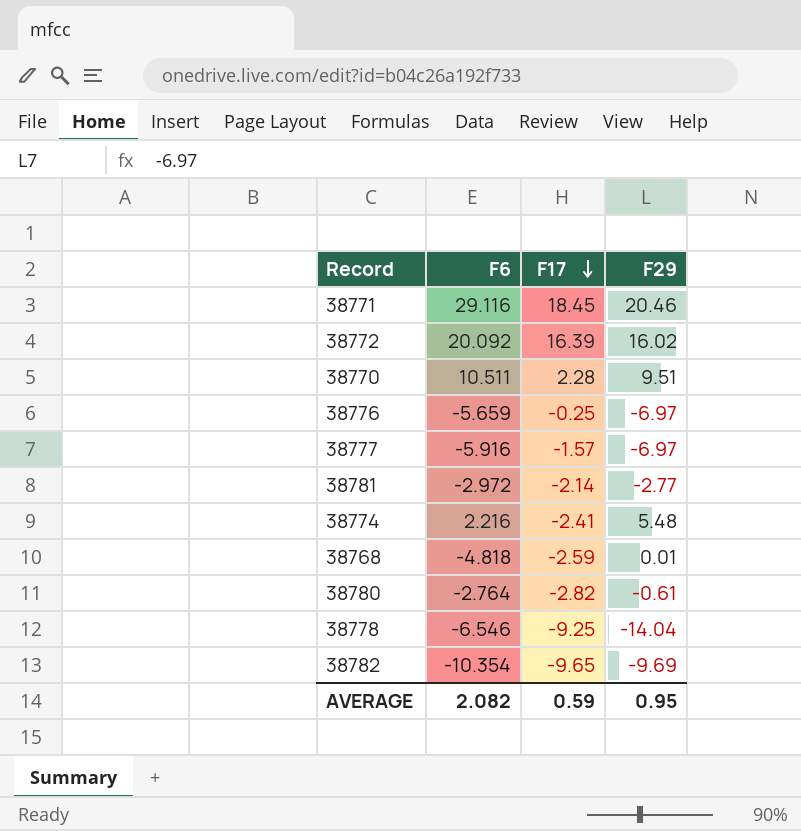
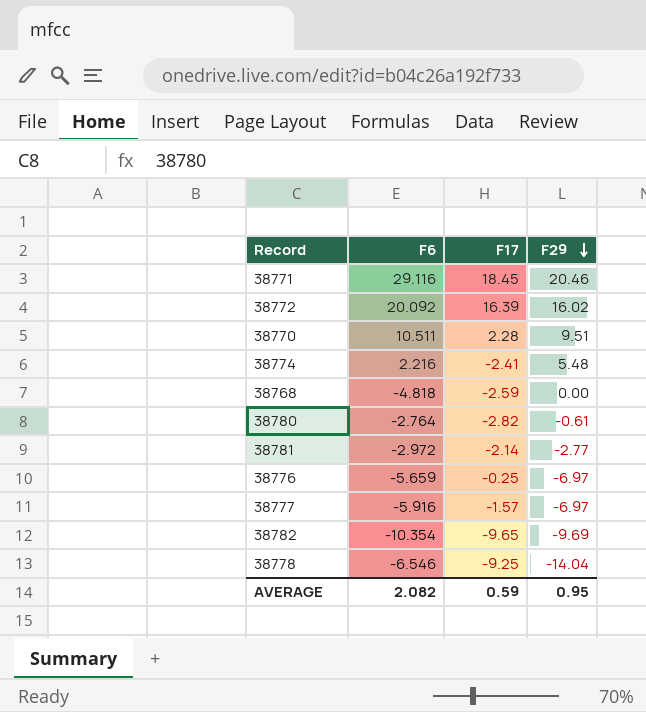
row order: F17 descending -> F29 descending
38768 | F29: 0.01 -> 0.00

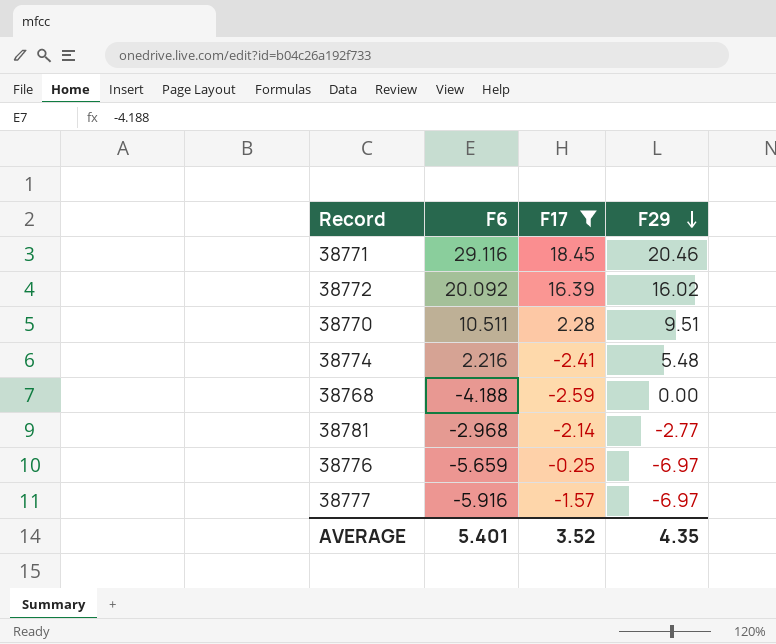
filter: none -> F17 >= -2.59
38768 | F6: -4.818 -> -4.188
38781 | F6: -2.972 -> -2.968
AVERAGE | F6: 2.082 -> 5.401
AVERAGE | F17: 0.59 -> 3.52
AVERAGE | F29: 0.95 -> 4.35

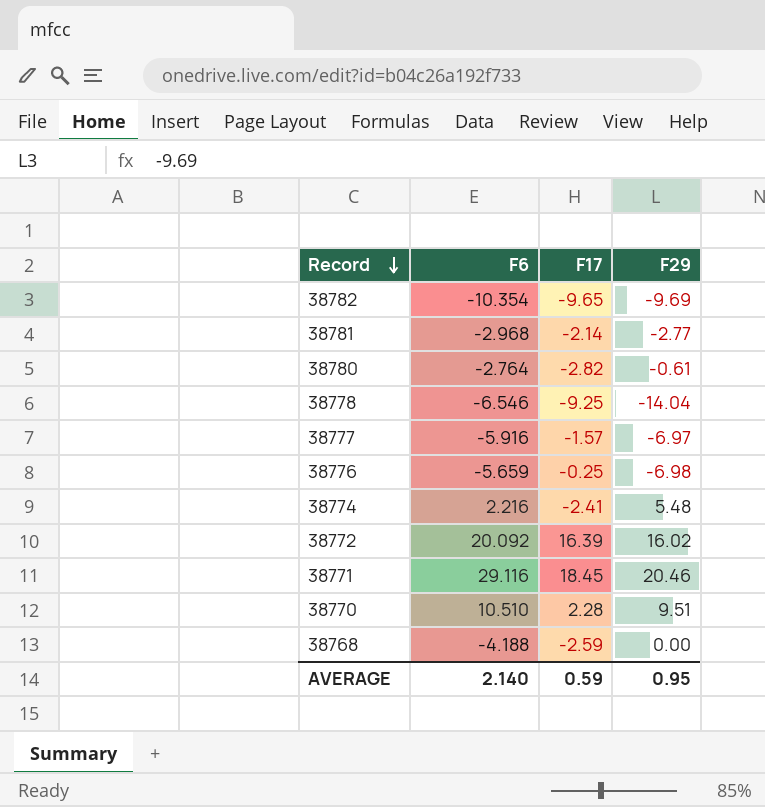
filter: F17 >= -2.59 -> none
row order: F29 descending -> Record descending
38776 | F29: -6.97 -> -6.98
38770 | F6: 10.511 -> 10.510
AVERAGE | F6: 5.401 -> 2.140
AVERAGE | F17: 3.52 -> 0.59
AVERAGE | F29: 4.35 -> 0.95

